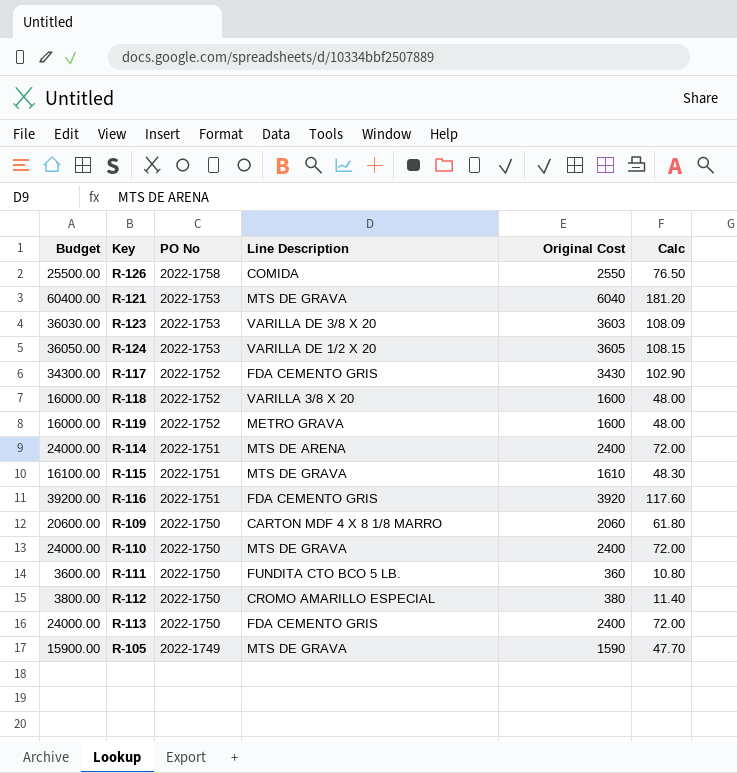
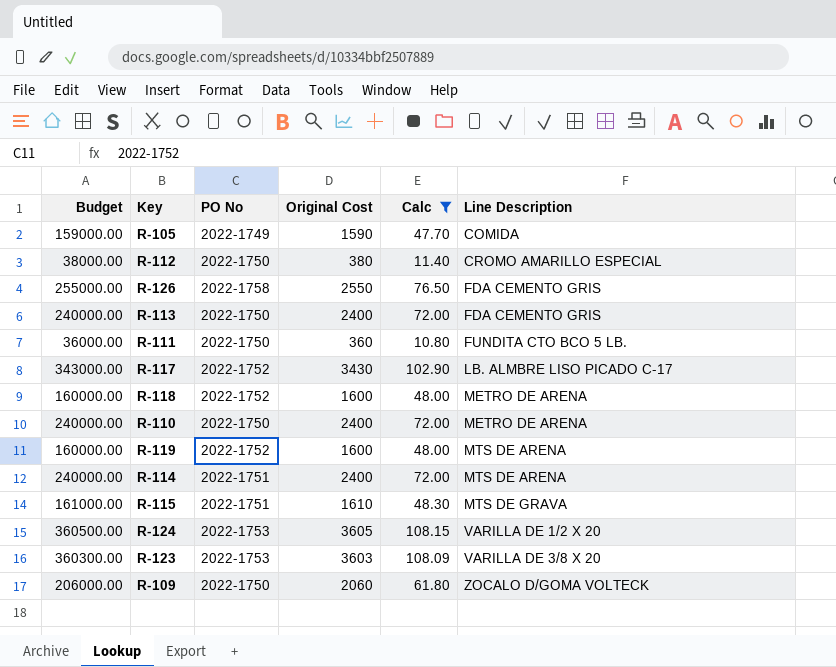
filter: none -> Calc <= 108.15
row order: PO No descending -> Line Description ascending
column Budget | formula: [Original Cost] * 10 -> [Original Cost] * 100
column Line Description | position: 4 -> 6
R-105 | Line Description: MTS DE GRAVA -> COMIDA
R-126 | Line Description: COMIDA -> FDA CEMENTO GRIS
R-117 | Line Description: FDA CEMENTO GRIS -> LB. ALMBRE LISO PICADO C-17
R-118 | Line Description: VARILLA 3/8 X 20 -> METRO DE ARENA
R-110 | Line Description: MTS DE GRAVA -> METRO DE ARENA
R-119 | Line Description: METRO GRAVA -> MTS DE ARENA
R-109 | Line Description: CARTON MDF 4 X 8 1/8 MARRO -> ZOCALO D/GOMA VOLTECK

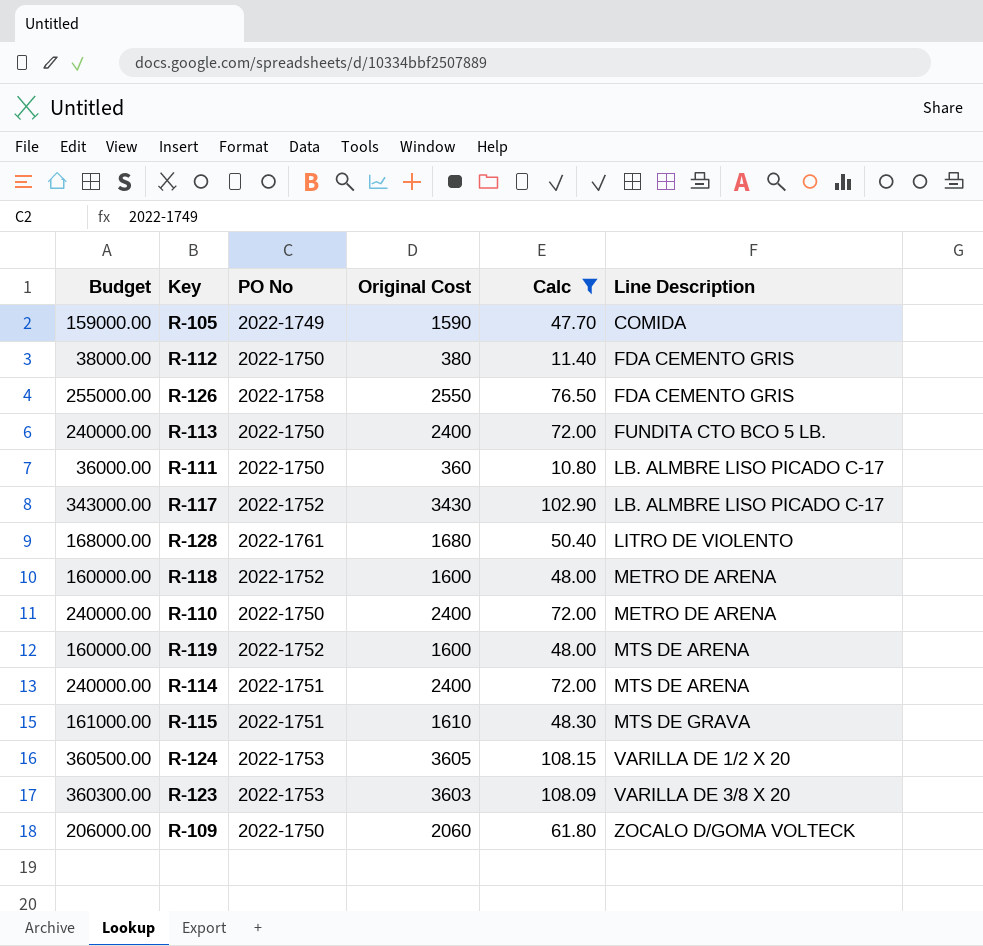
R-112 | Line Description: CROMO AMARILLO ESPECIAL -> FDA CEMENTO GRIS
R-113 | Line Description: FDA CEMENTO GRIS -> FUNDITA CTO BCO 5 LB.
R-111 | Line Description: FUNDITA CTO BCO 5 LB. -> LB. ALMBRE LISO PICADO C-17
row R-128: none -> 168000.00 | 2022-1761 | 1680 | 50.40 | LITRO DE VIOLENTO

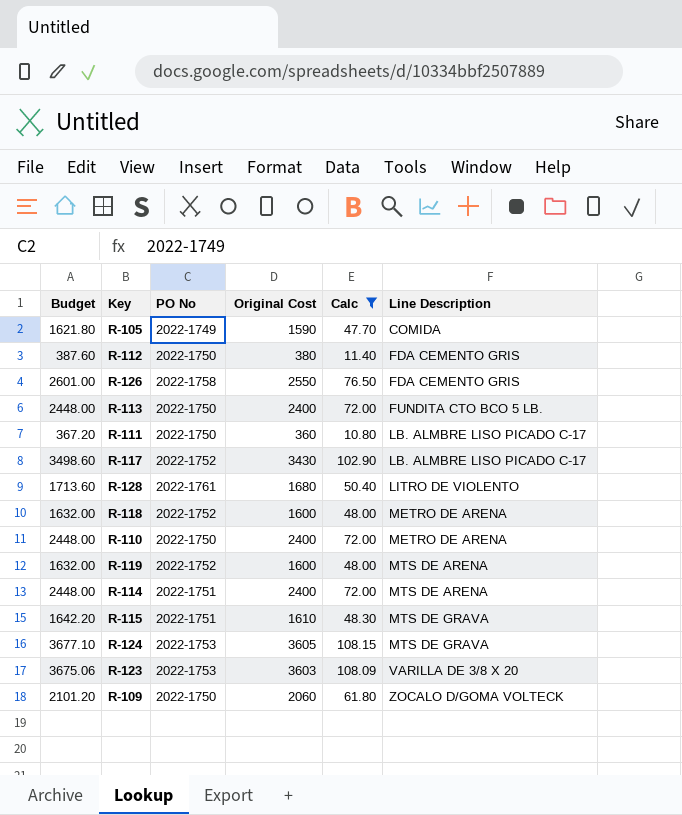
column Budget | formula: [Original Cost] * 100 -> [Original Cost] * 1.02
R-124 | Line Description: VARILLA DE 1/2 X 20 -> MTS DE GRAVA

